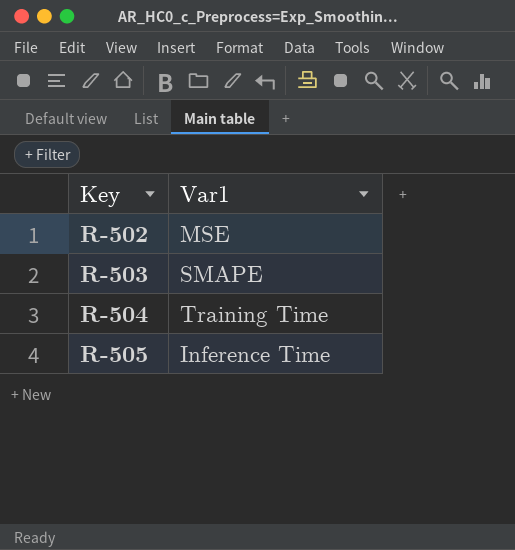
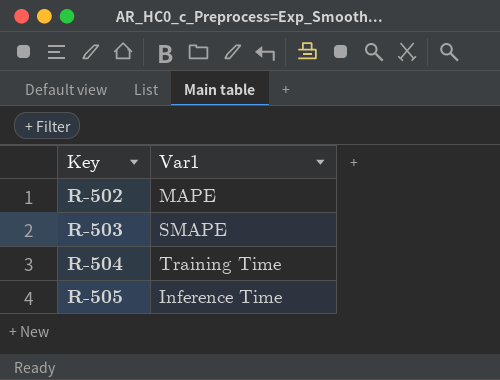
R-502 | Var1: MSE -> MAPE

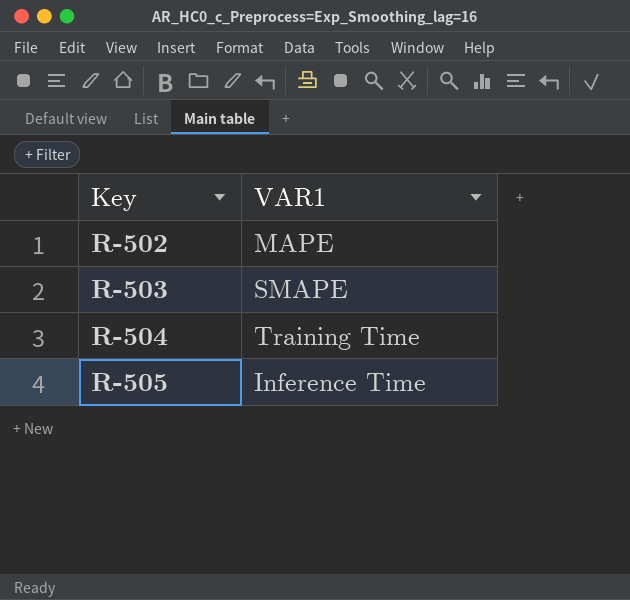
column name: Var1 -> VAR1

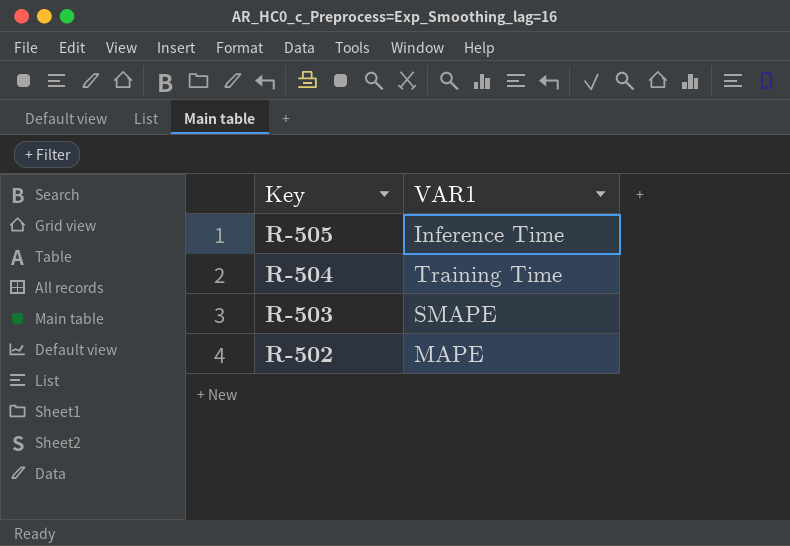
row order: Key ascending -> Key descending

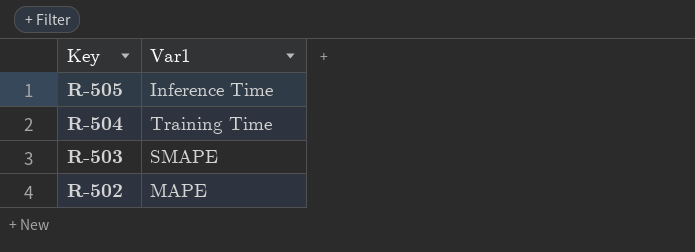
column name: VAR1 -> Var1

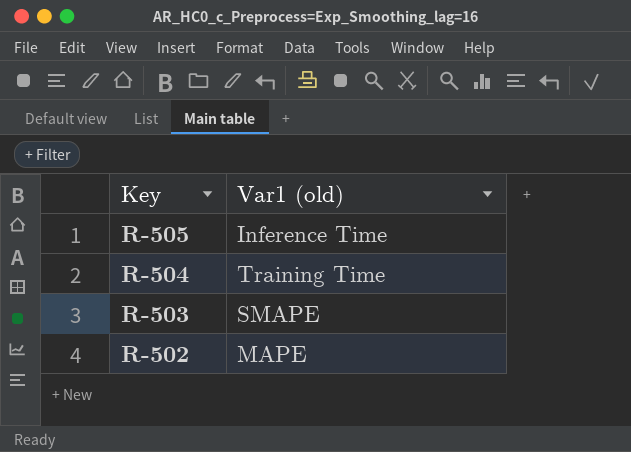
column name: Var1 -> Var1 (old)

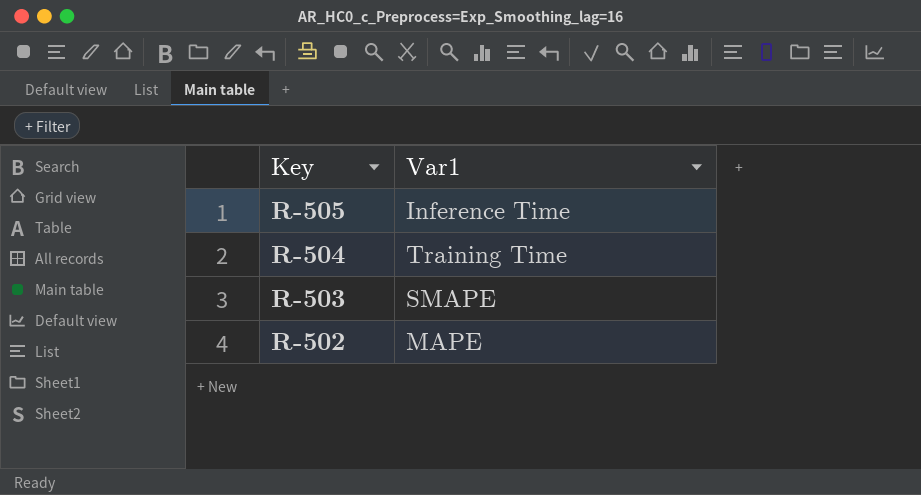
column name: Var1 (old) -> Var1

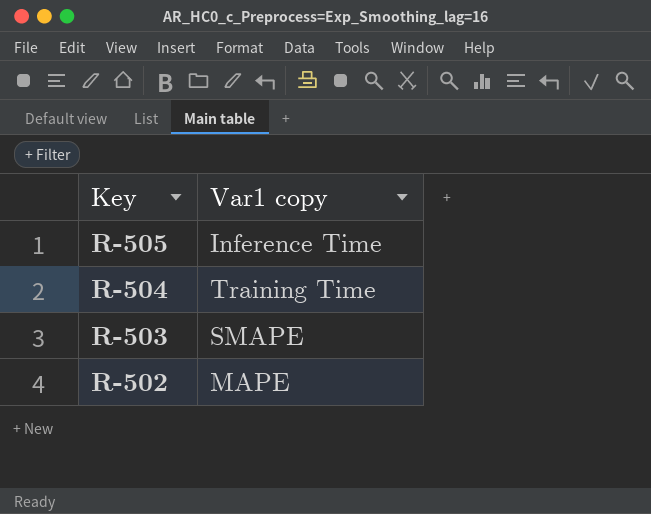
column name: Var1 -> Var1 copy

